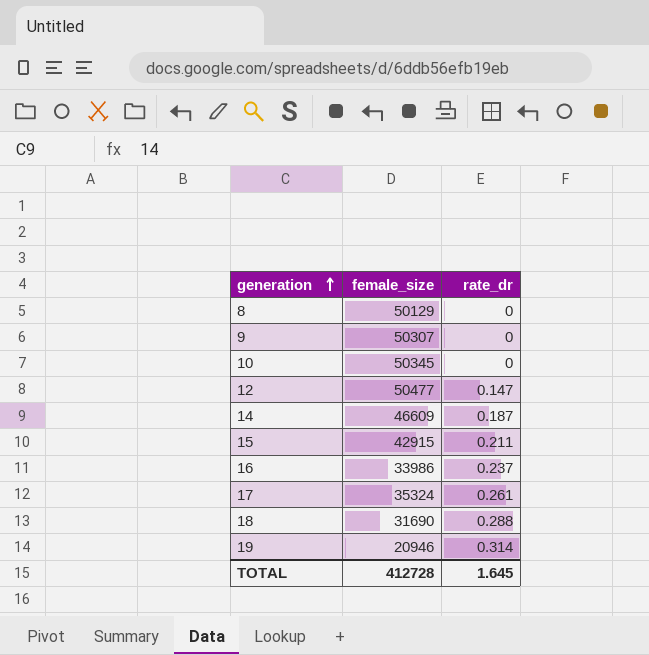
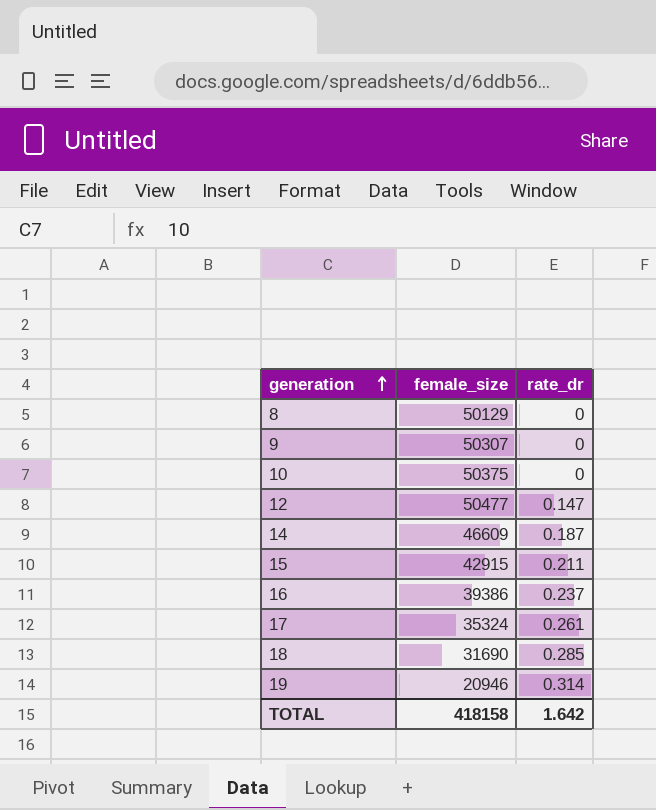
10 | female_size: 50345 -> 50375
16 | female_size: 33986 -> 39386
18 | rate_dr: 0.288 -> 0.285
TOTAL | female_size: 412728 -> 418158
TOTAL | rate_dr: 1.645 -> 1.642

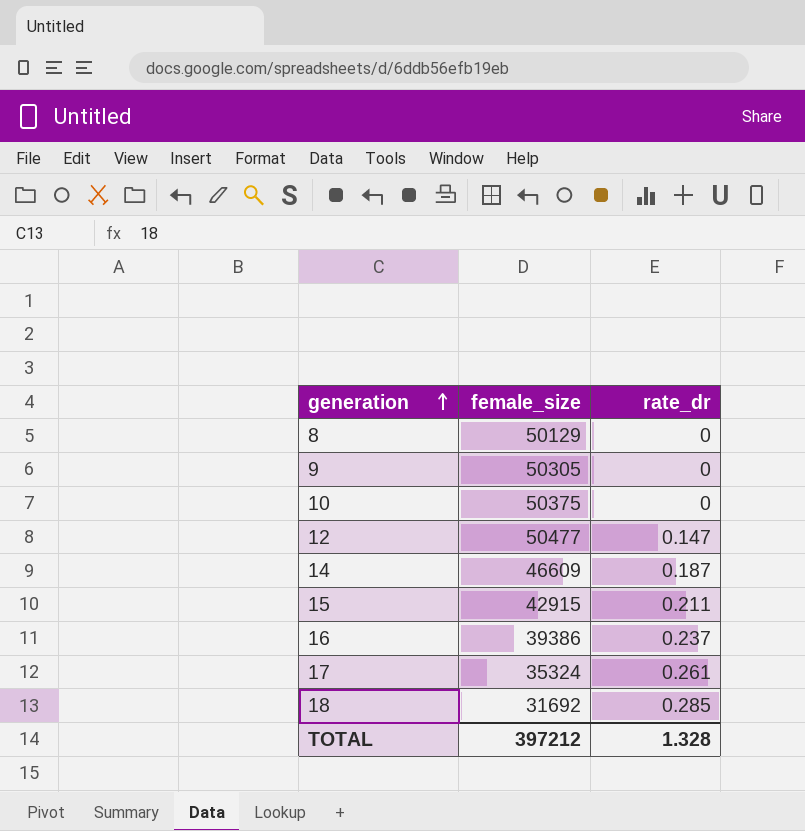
row 19: 20946 | 0.314 -> none
9 | female_size: 50307 -> 50305
18 | female_size: 31690 -> 31692
TOTAL | female_size: 418158 -> 397212
TOTAL | rate_dr: 1.642 -> 1.328

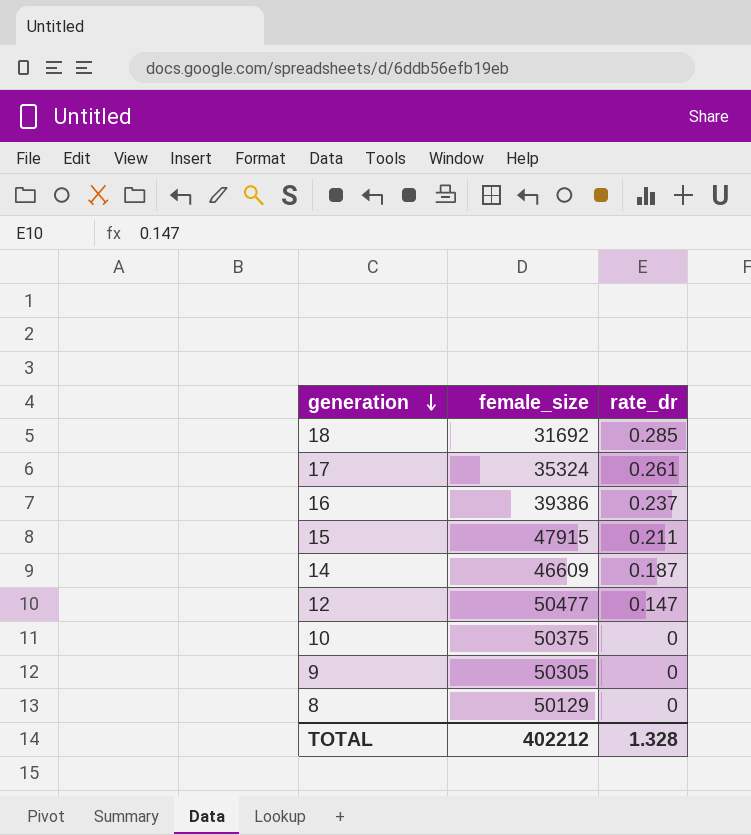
row order: generation ascending -> generation descending
15 | female_size: 42915 -> 47915
TOTAL | female_size: 397212 -> 402212

